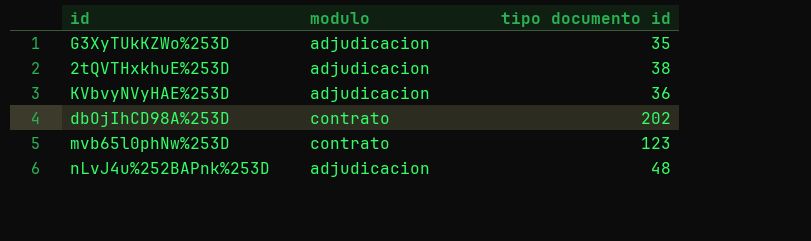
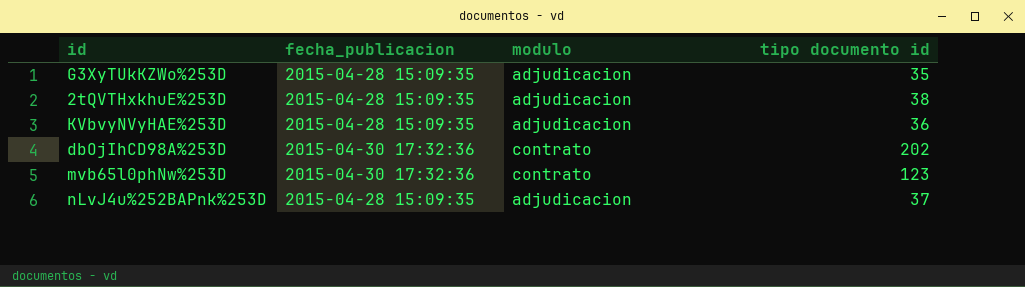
column fecha_publicacion | position: none -> 2
nLvJ4u%252BAPnk%253D | tipo documento id: 48 -> 37

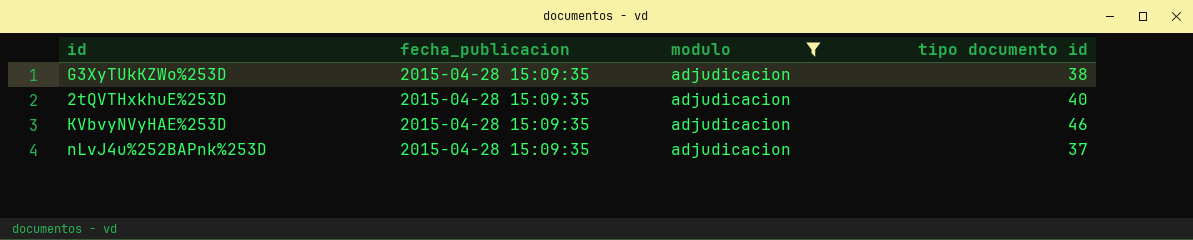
filter: none -> modulo = adjudicacion
G3XyTUkKZWo%253D | tipo documento id: 35 -> 38
2tQVTHxkhuE%253D | tipo documento id: 38 -> 40
KVbvyNVyHAE%253D | tipo documento id: 36 -> 46

